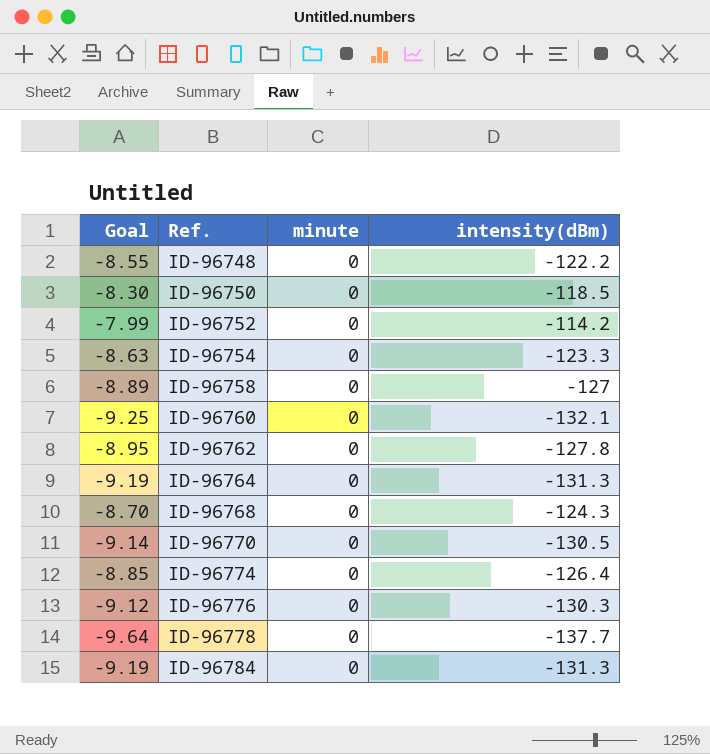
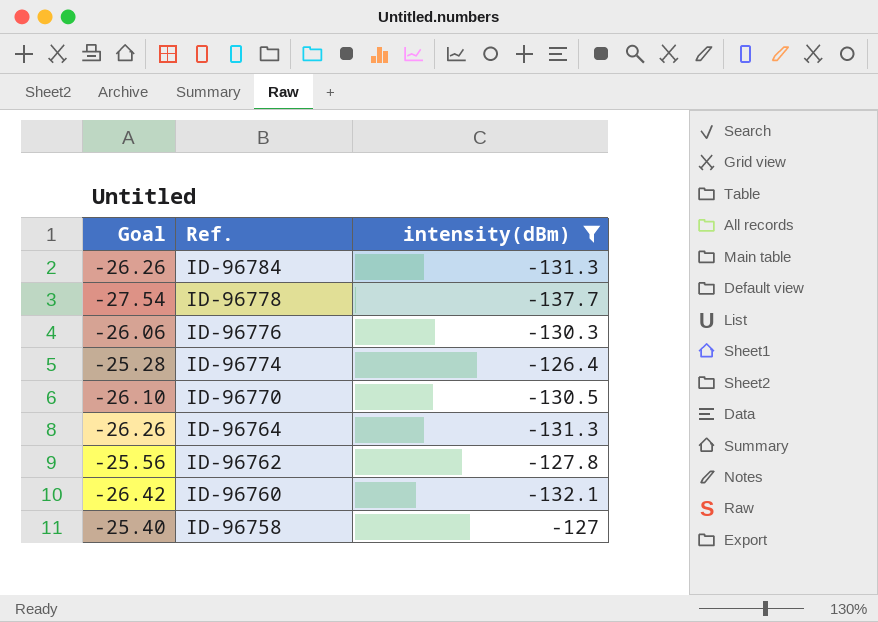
filter: none -> intensity(dBm) <= -126.4
row order: Ref. ascending -> Ref. descending
column minute | position: 3 -> none
column Goal | formula: [intensity(dBm)] * 0.07 -> [intensity(dBm)] * 0.2

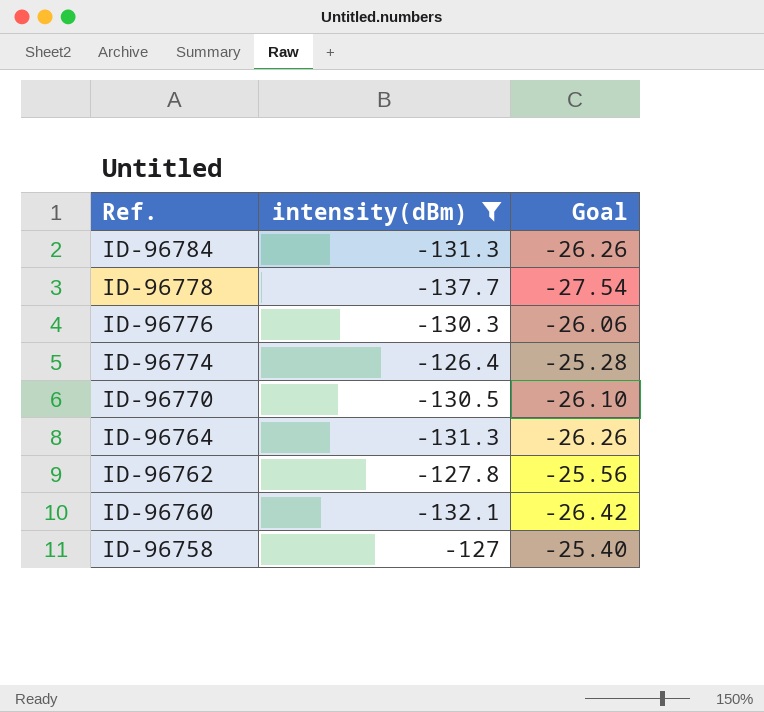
column Goal | position: 1 -> 3

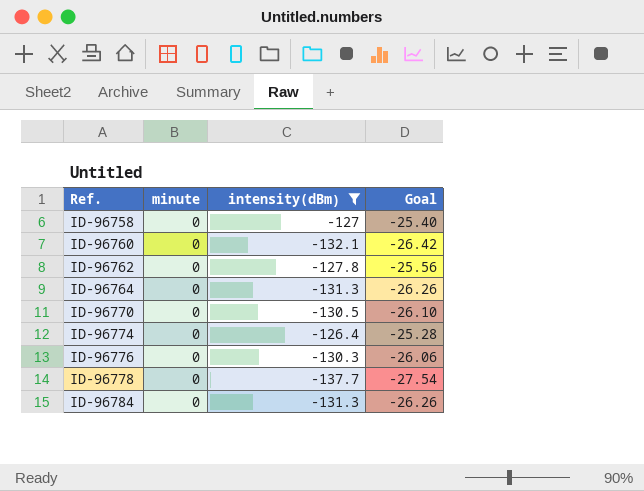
row order: Ref. descending -> Ref. ascending
column minute | position: none -> 2

